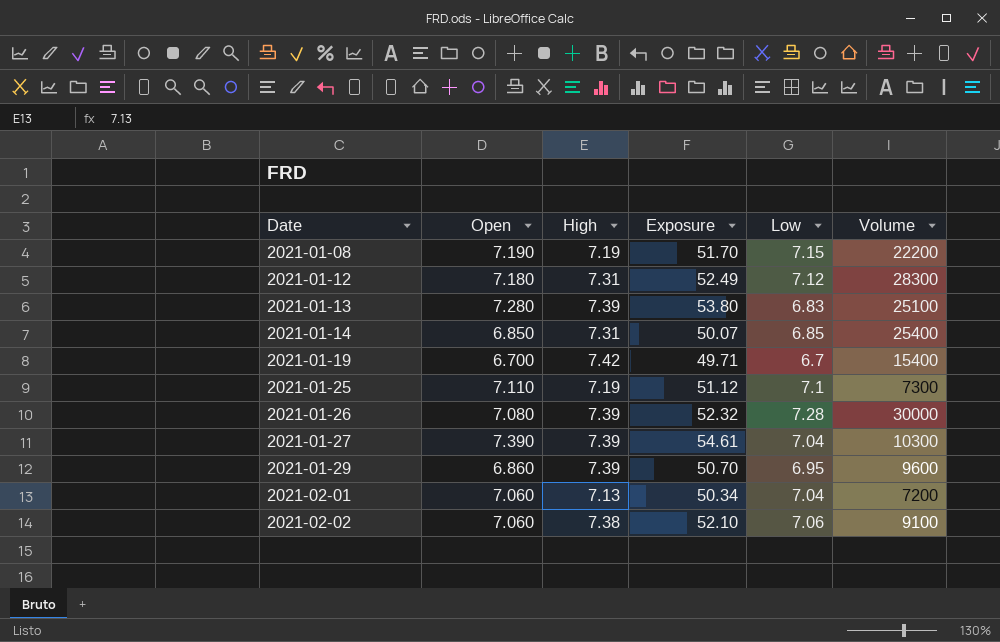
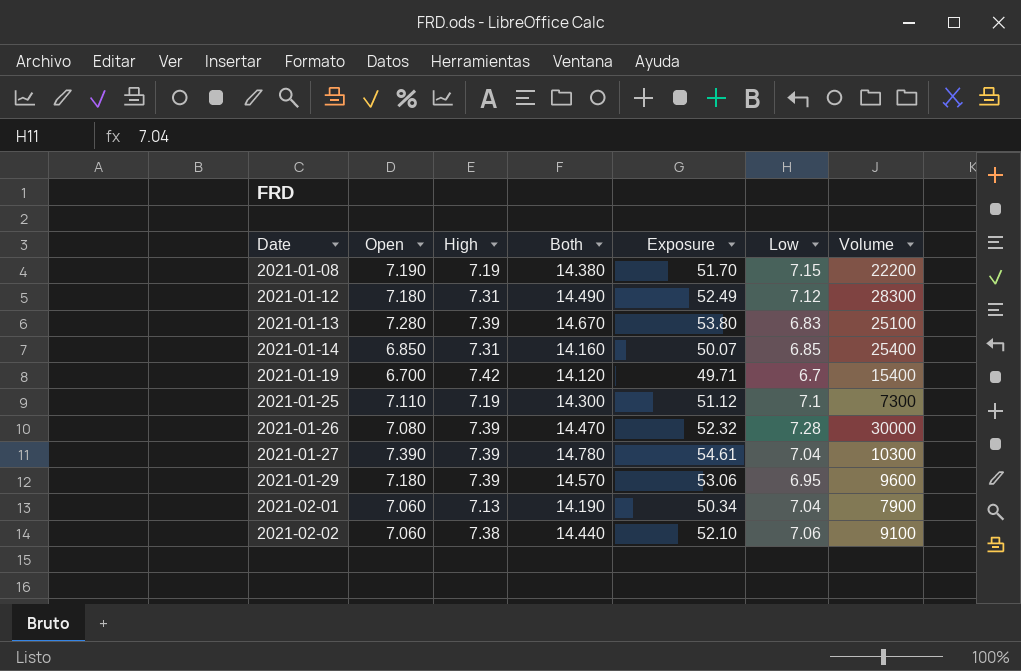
column Both | formula: none -> [Open] + [High]
2021-01-29 | Open: 6.860 -> 7.180
2021-01-29 | Exposure: 50.70 -> 53.06
2021-02-01 | Volume: 7200 -> 7900

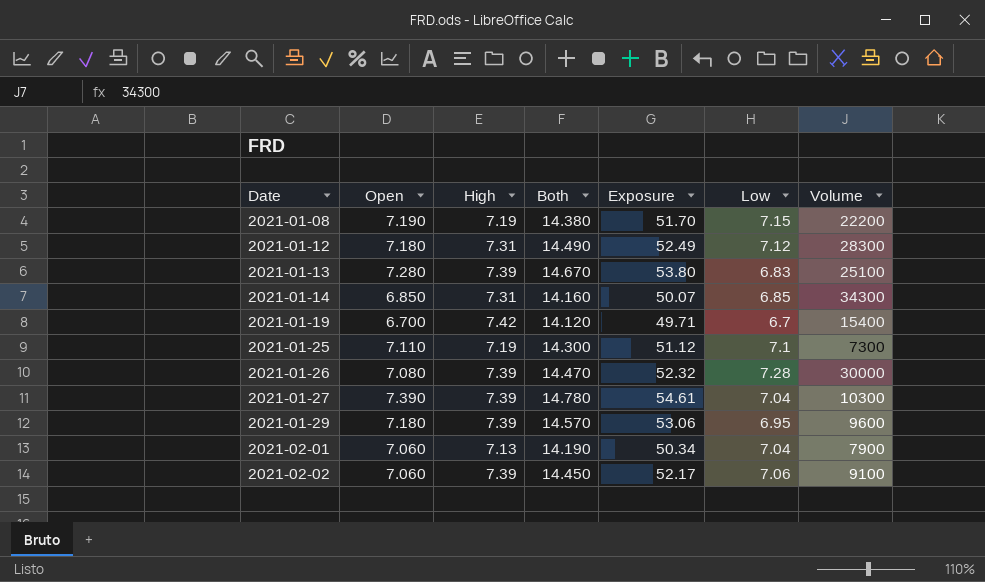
2021-01-14 | Volume: 25400 -> 34300
2021-02-02 | High: 7.38 -> 7.39
2021-02-02 | Both: 14.440 -> 14.450
2021-02-02 | Exposure: 52.10 -> 52.17

